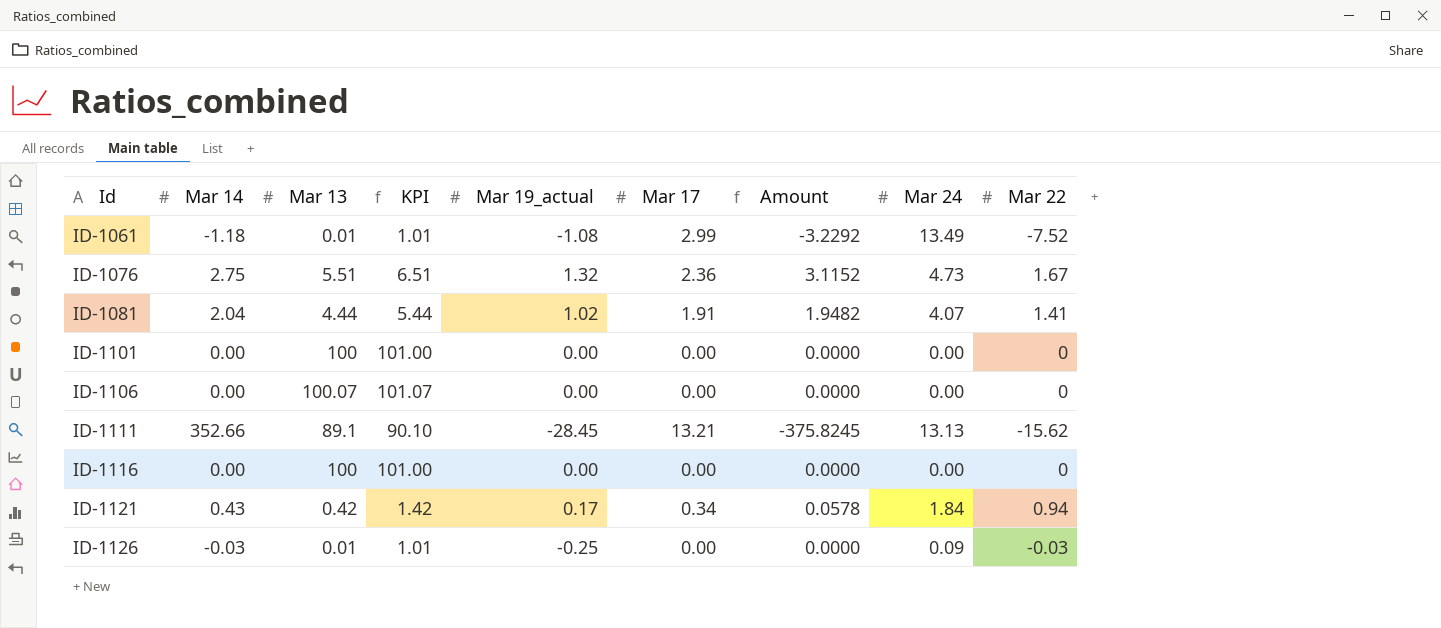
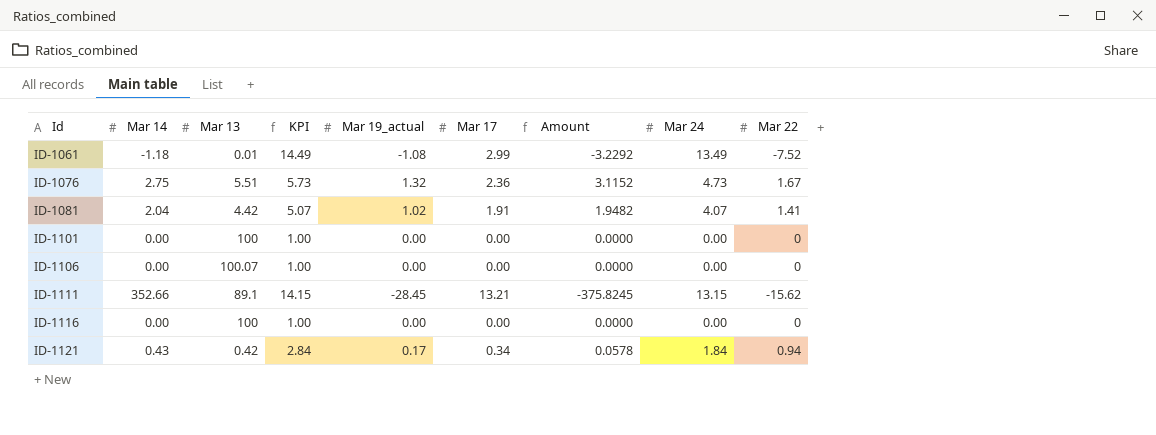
column KPI | formula: [Mar 13] + 1 -> [Mar 24] + 1
row ID-1126: -0.03 | 0.01 | 1.01 | -0.25 | 0.00 | 0.0000 | 0.09 | -0.03 -> none
ID-1081 | Mar 13: 4.44 -> 4.42
ID-1111 | Mar 24: 13.13 -> 13.15

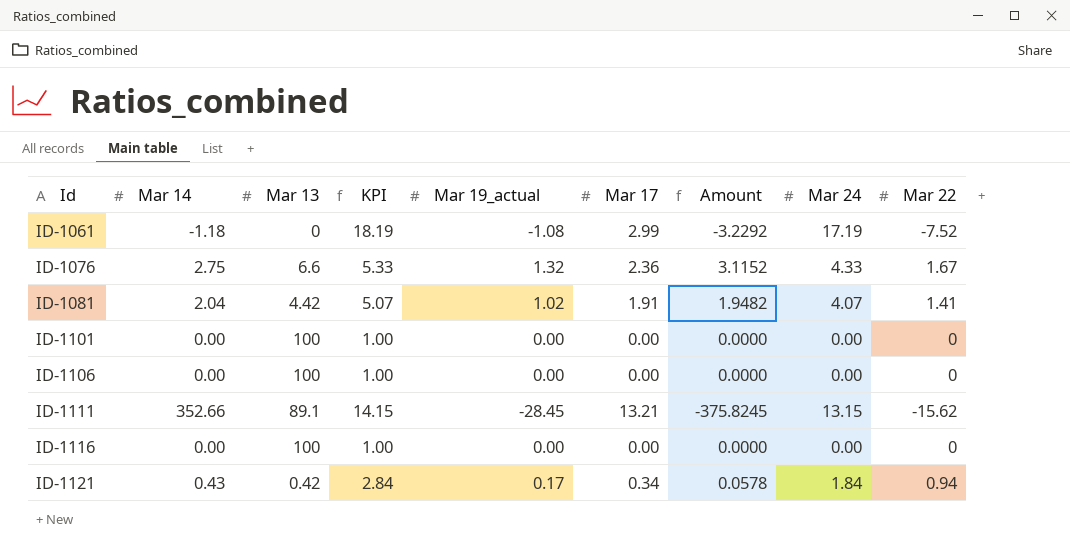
ID-1061 | Mar 13: 0.01 -> 0
ID-1061 | KPI: 14.49 -> 18.19
ID-1061 | Mar 24: 13.49 -> 17.19
ID-1076 | Mar 13: 5.51 -> 6.6
ID-1076 | KPI: 5.73 -> 5.33
ID-1076 | Mar 24: 4.73 -> 4.33
ID-1106 | Mar 13: 100.07 -> 100

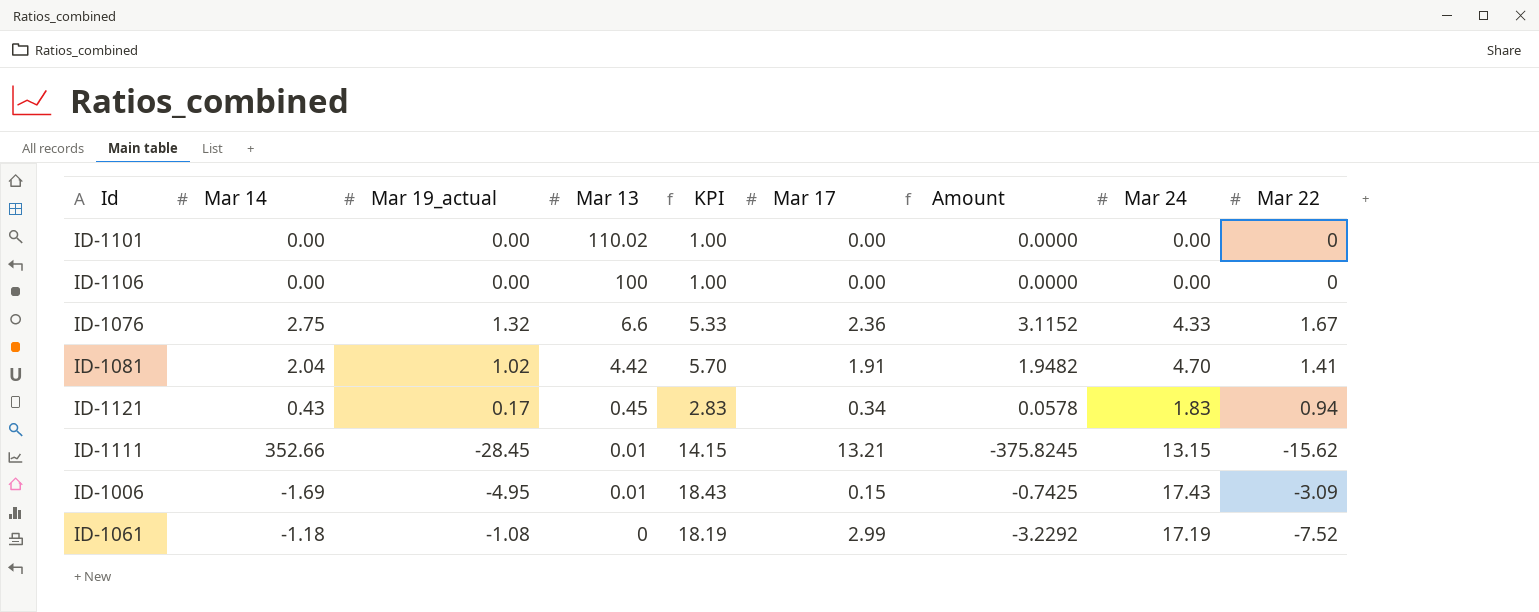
row order: Id ascending -> Mar 13 descending
column Mar 19_actual | position: 5 -> 3
row ID-1116: 0.00 | 100 | 1.00 | 0.00 | 0.00 | 0.0000 | 0.00 | 0 -> none
ID-1101 | Mar 13: 100 -> 110.02
ID-1081 | KPI: 5.07 -> 5.70
ID-1081 | Mar 24: 4.07 -> 4.70
ID-1121 | Mar 13: 0.42 -> 0.45
ID-1121 | KPI: 2.84 -> 2.83
ID-1121 | Mar 24: 1.84 -> 1.83
ID-1111 | Mar 13: 89.1 -> 0.01
row ID-1006: none -> -1.69 | -4.95 | 0.01 | 18.43 | 0.15 | -0.7425 | 17.43 | -3.09

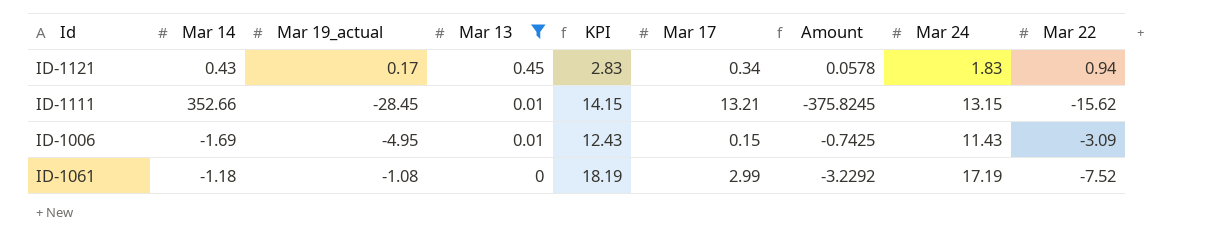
filter: none -> Mar 13 <= 0.45
ID-1006 | KPI: 18.43 -> 12.43
ID-1006 | Mar 24: 17.43 -> 11.43

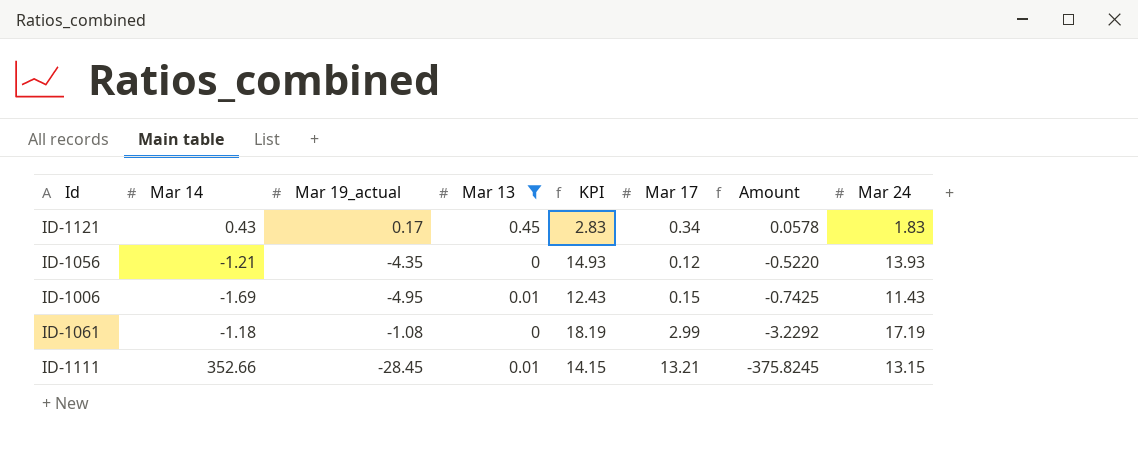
row order: Mar 13 descending -> Amount descending
column Mar 22 | position: 9 -> none
row ID-1056: none -> -1.21 | -4.35 | 0 | 14.93 | 0.12 | -0.5220 | 13.93

